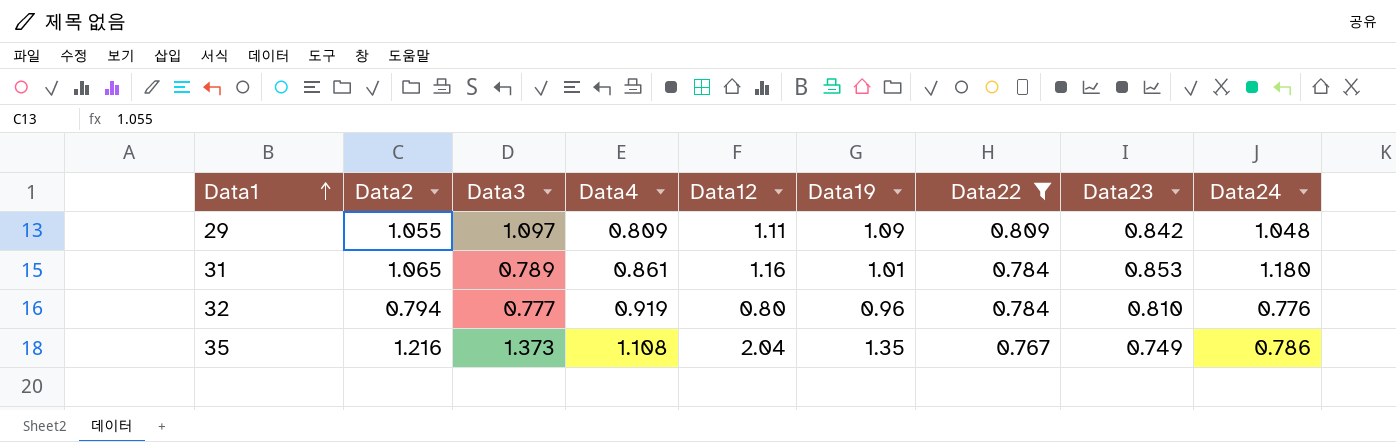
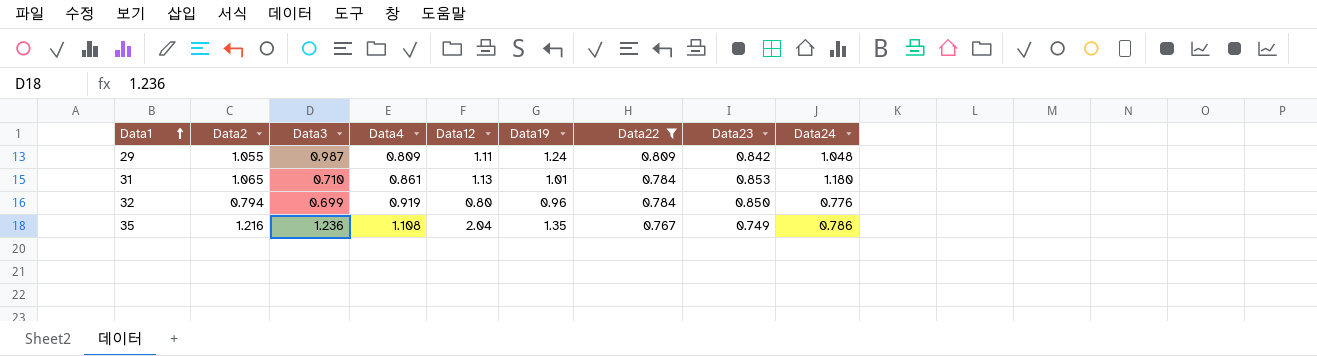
29 | Data3: 1.097 -> 0.987
29 | Data19: 1.09 -> 1.24
31 | Data3: 0.789 -> 0.710
31 | Data12: 1.16 -> 1.13
32 | Data3: 0.777 -> 0.699
32 | Data23: 0.810 -> 0.850
35 | Data3: 1.373 -> 1.236

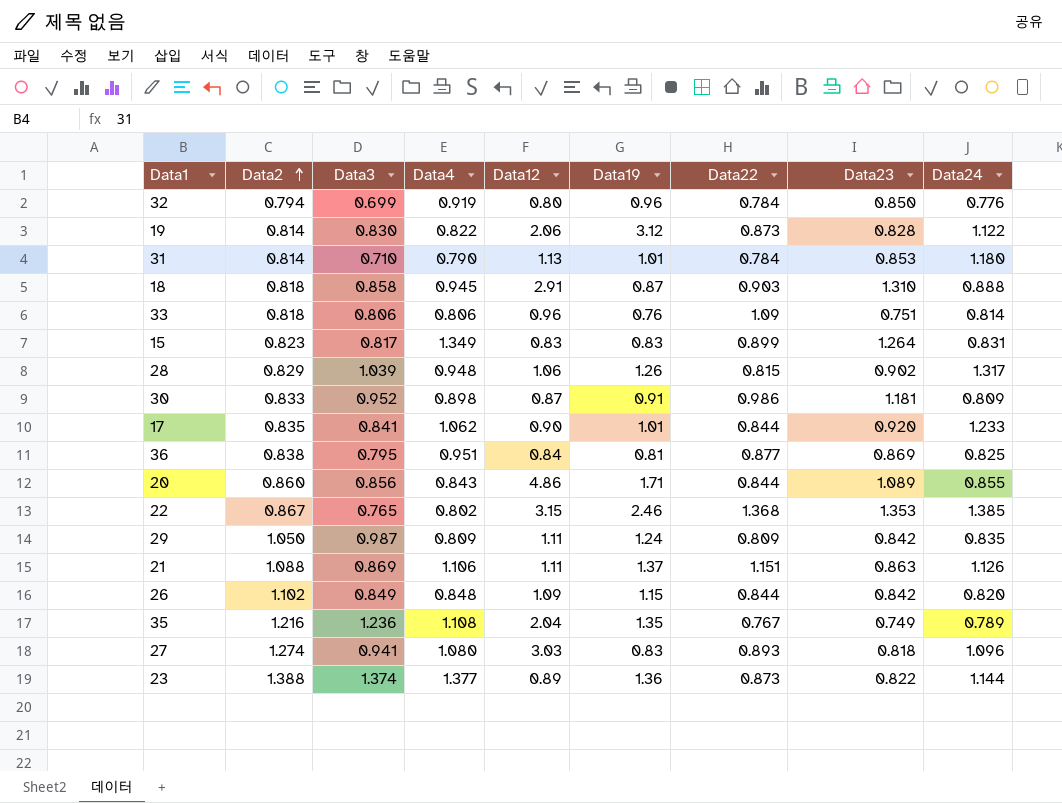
filter: Data22 <= 0.809 -> none
row order: Data1 ascending -> Data2 ascending
31 | Data2: 1.065 -> 0.814
31 | Data4: 0.861 -> 0.790
29 | Data2: 1.055 -> 1.050
29 | Data24: 1.048 -> 0.835
35 | Data24: 0.786 -> 0.789

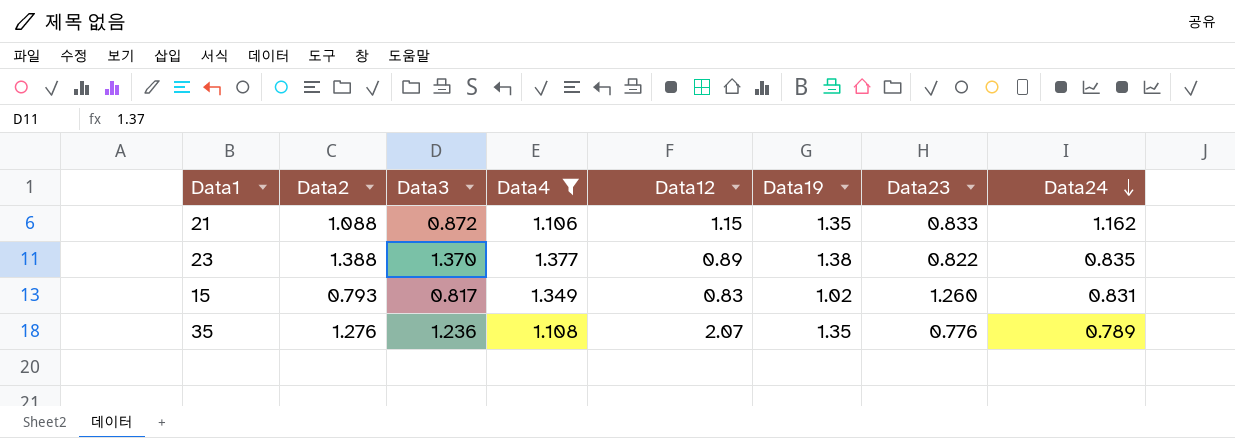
filter: none -> Data4 >= 1.106
row order: Data2 ascending -> Data24 descending
column Data22 | position: 7 -> none
21 | Data3: 0.869 -> 0.872
21 | Data12: 1.11 -> 1.15
21 | Data19: 1.37 -> 1.35
21 | Data23: 0.863 -> 0.833
21 | Data24: 1.126 -> 1.162
23 | Data3: 1.374 -> 1.370
23 | Data19: 1.36 -> 1.38
23 | Data24: 1.144 -> 0.835
15 | Data2: 0.823 -> 0.793
15 | Data19: 0.83 -> 1.02
15 | Data23: 1.264 -> 1.260
35 | Data2: 1.216 -> 1.276
35 | Data12: 2.04 -> 2.07
35 | Data23: 0.749 -> 0.776

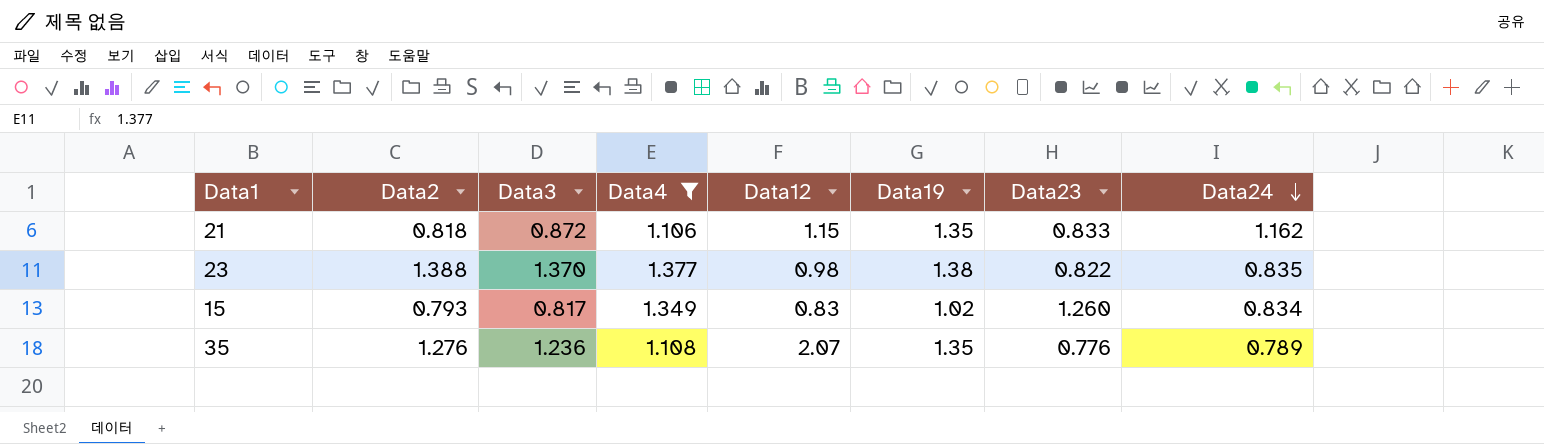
21 | Data2: 1.088 -> 0.818
23 | Data12: 0.89 -> 0.98
15 | Data24: 0.831 -> 0.834

